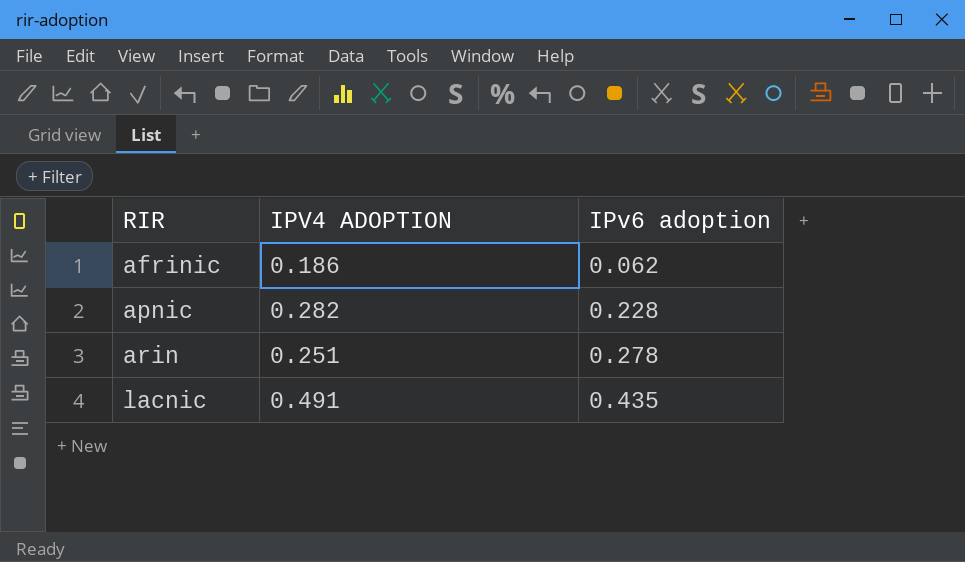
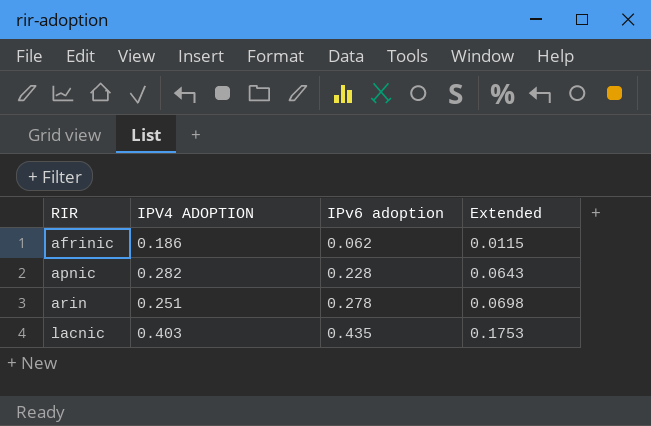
column Extended | formula: none -> [IPV4 ADOPTION] * [IPv6 adoption]
lacnic | IPV4 ADOPTION: 0.491 -> 0.403

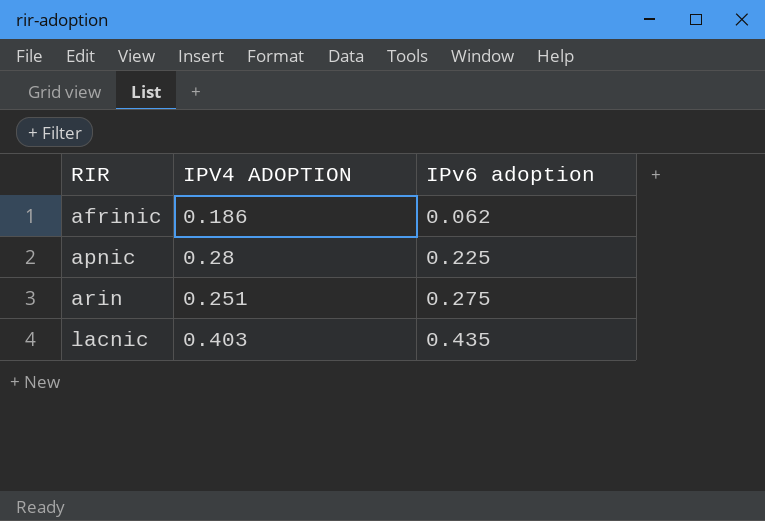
column Extended | formula: [IPV4 ADOPTION] * [IPv6 adoption] -> none
apnic | IPV4 ADOPTION: 0.282 -> 0.28
apnic | IPv6 adoption: 0.228 -> 0.225
arin | IPv6 adoption: 0.278 -> 0.275

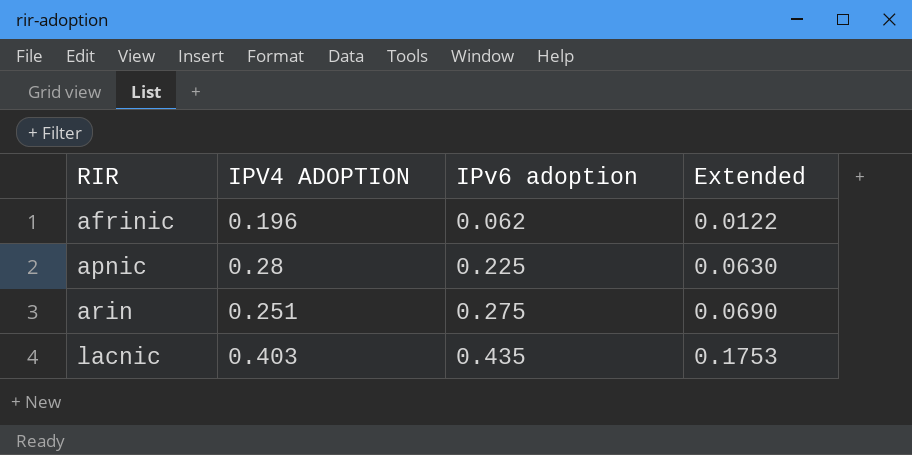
column Extended | formula: none -> [IPV4 ADOPTION] * [IPv6 adoption]
afrinic | IPV4 ADOPTION: 0.186 -> 0.196

